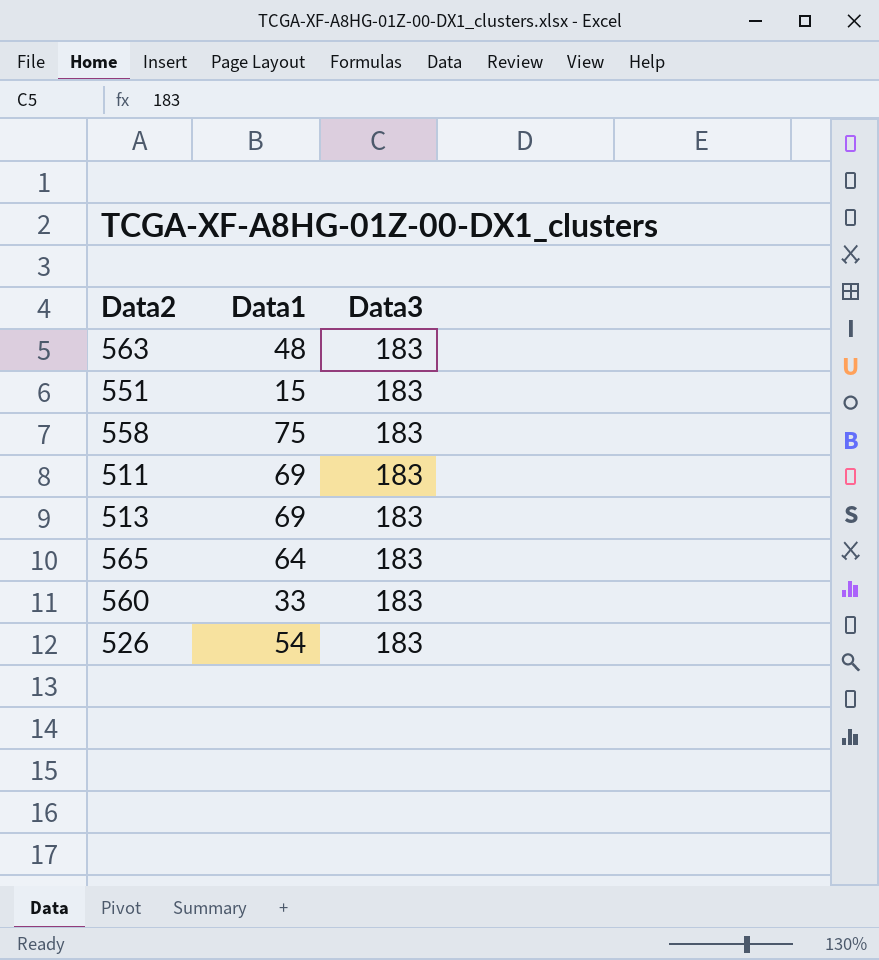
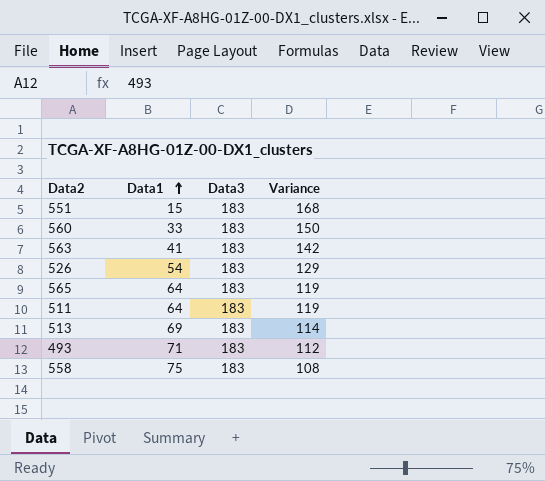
row order: none -> Data1 ascending
column Variance | formula: none -> [Data3] - [Data1]
563 | Data1: 48 -> 41
511 | Data1: 69 -> 64
row 493: none -> 71 | 183 | 112

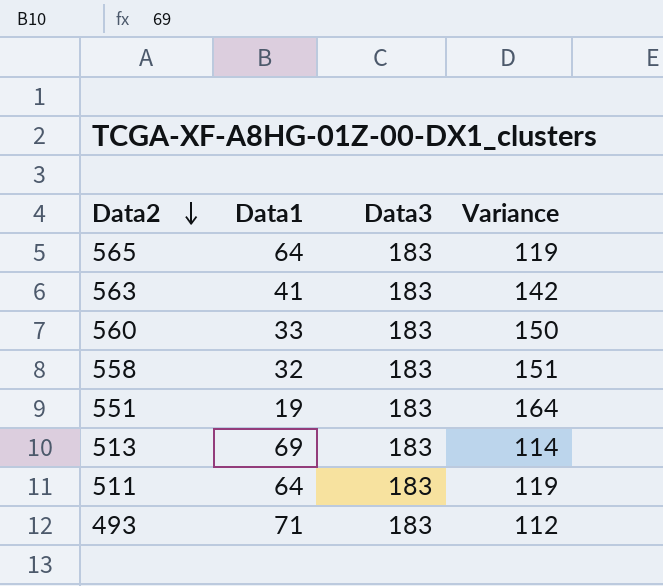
row order: Data1 ascending -> Data2 descending
row 526: 54 | 183 | 129 -> none
558 | Data1: 75 -> 32
558 | Variance: 108 -> 151
551 | Data1: 15 -> 19
551 | Variance: 168 -> 164

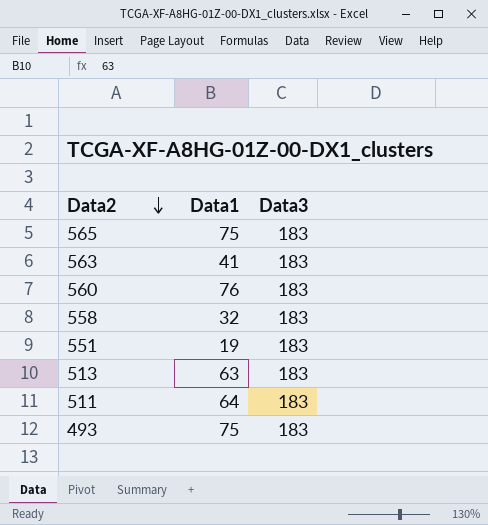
column Variance | formula: [Data3] - [Data1] -> none
565 | Data1: 64 -> 75
560 | Data1: 33 -> 76
513 | Data1: 69 -> 63
493 | Data1: 71 -> 75

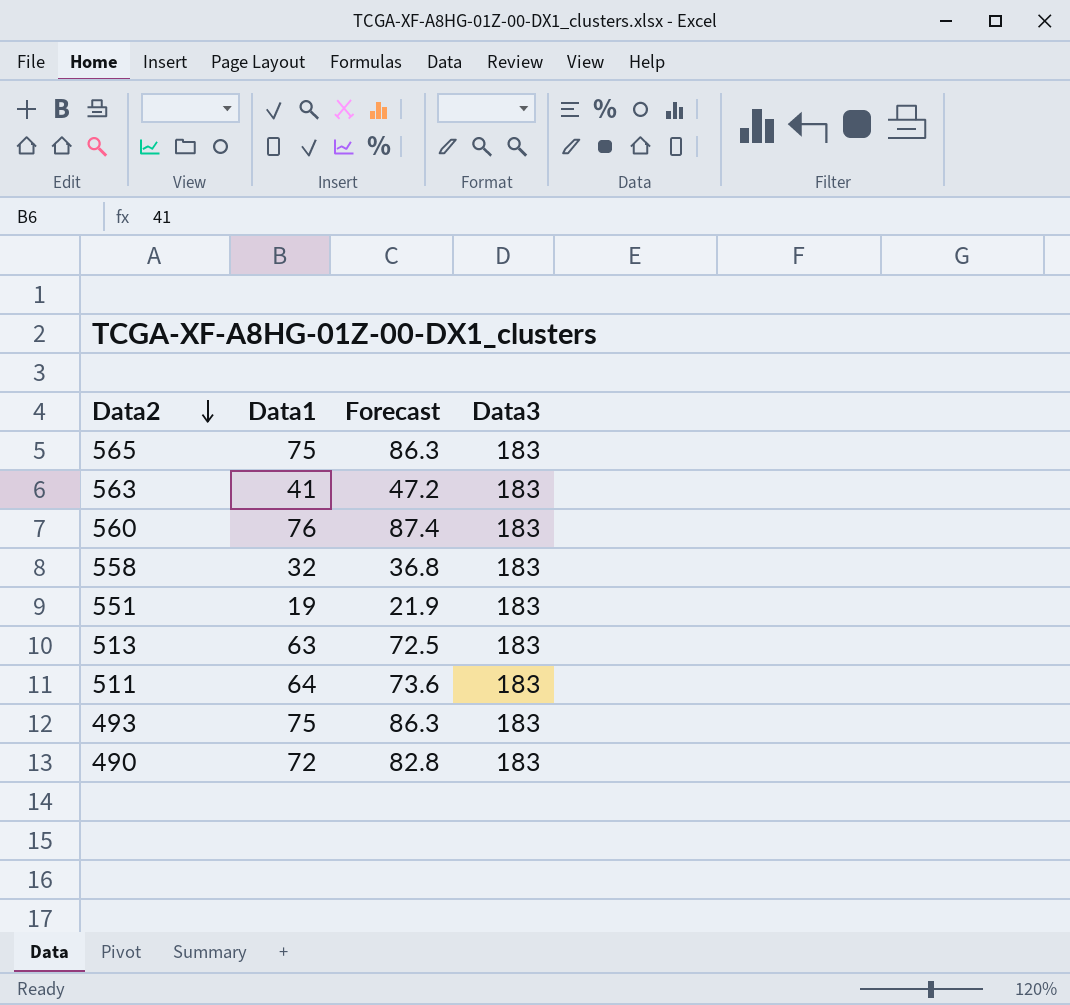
column Forecast | formula: none -> [Data1] * 1.15
row 490: none -> 72 | 82.8 | 183

